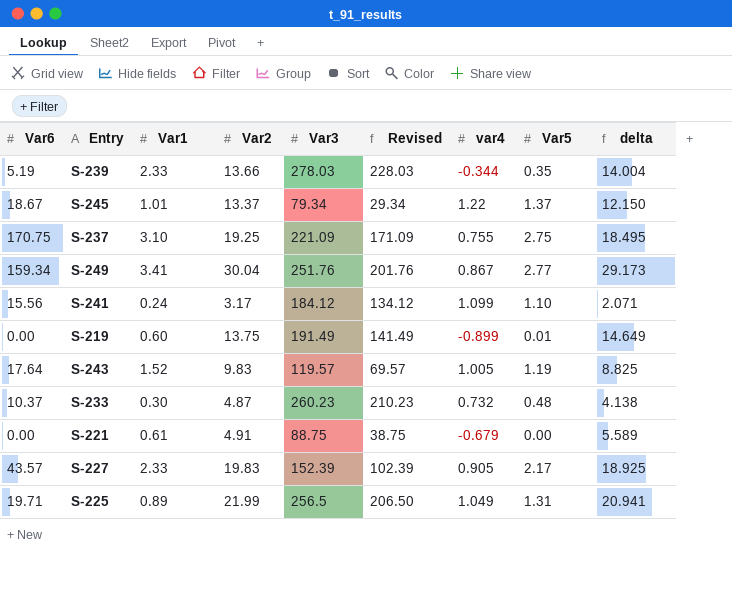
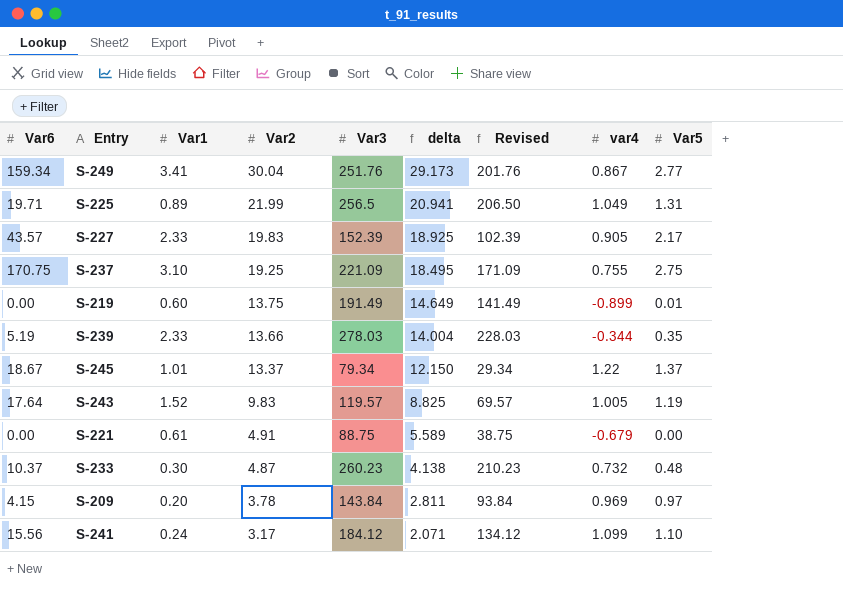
row order: none -> Var2 descending
column delta | position: 9 -> 6
row S-209: none -> 4.15 | 0.20 | 3.78 | 143.84 | 2.811 | 93.84 | 0.969 | 0.97

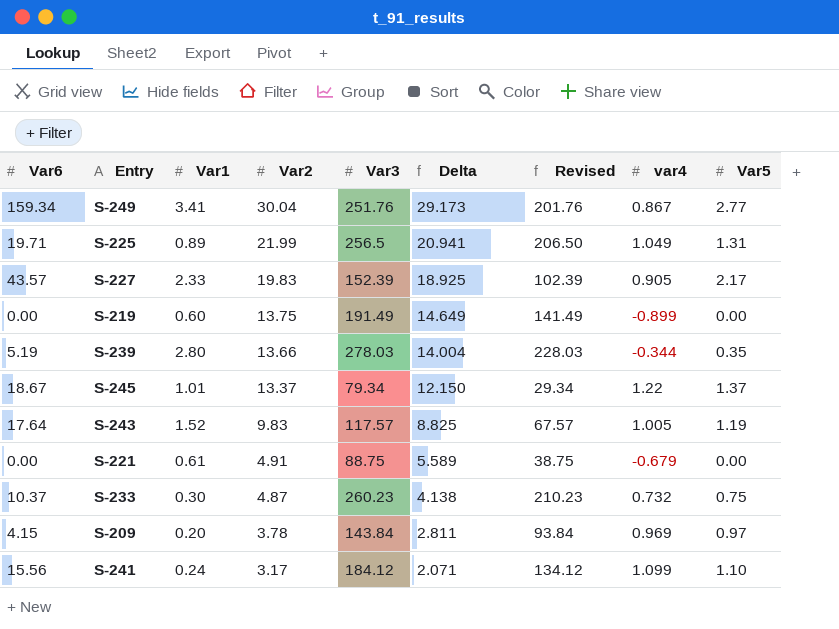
column name: delta -> Delta
row S-237: 170.75 | 3.10 | 19.25 | 221.09 | 18.495 | 171.09 | 0.755 | 2.75 -> none
S-219 | Var5: 0.01 -> 0.00
S-239 | Var1: 2.33 -> 2.80
S-243 | Var3: 119.57 -> 117.57
S-243 | Revised: 69.57 -> 67.57
S-233 | Var5: 0.48 -> 0.75

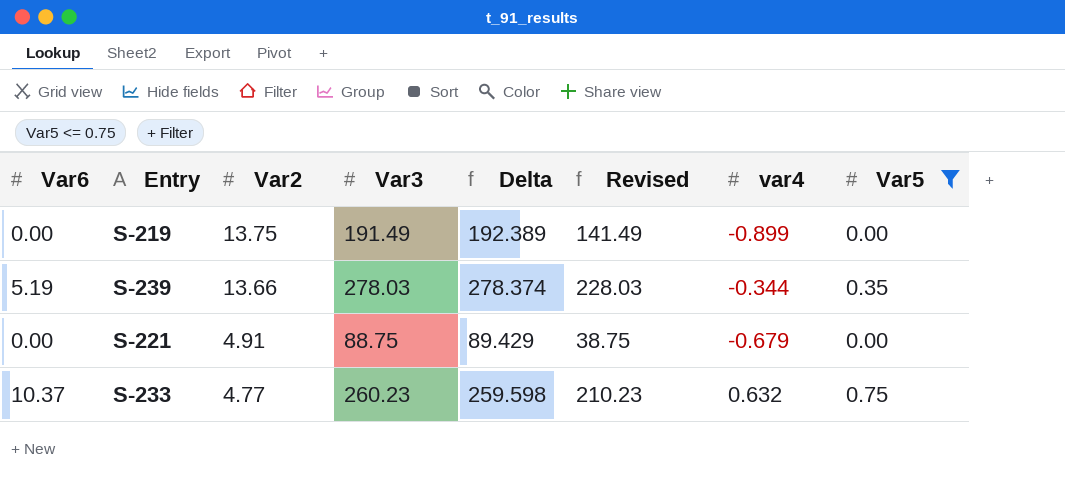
filter: none -> Var5 <= 0.75
column Var1 | position: 3 -> none
column Delta | formula: [Var2] - [var4] -> [Var3] - [var4]
S-233 | Var2: 4.87 -> 4.77
S-233 | var4: 0.732 -> 0.632

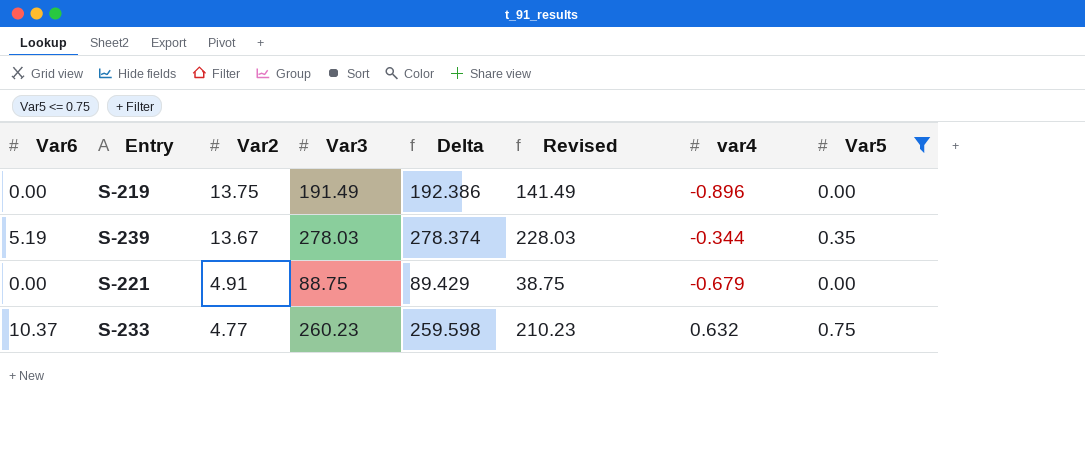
S-219 | Delta: 192.389 -> 192.386
S-219 | var4: -0.899 -> -0.896
S-239 | Var2: 13.66 -> 13.67

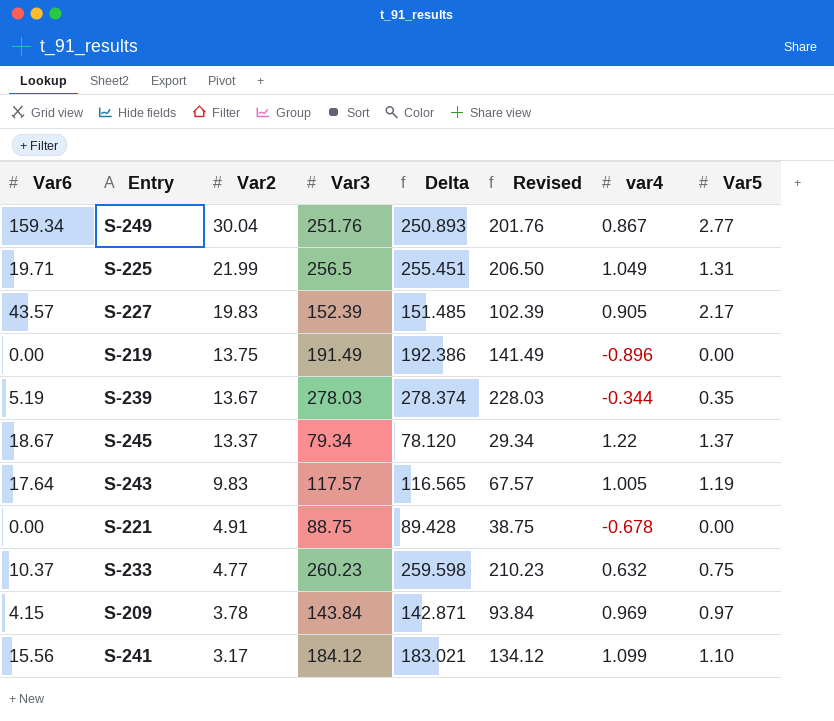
filter: Var5 <= 0.75 -> none
S-221 | Delta: 89.429 -> 89.428
S-221 | var4: -0.679 -> -0.678

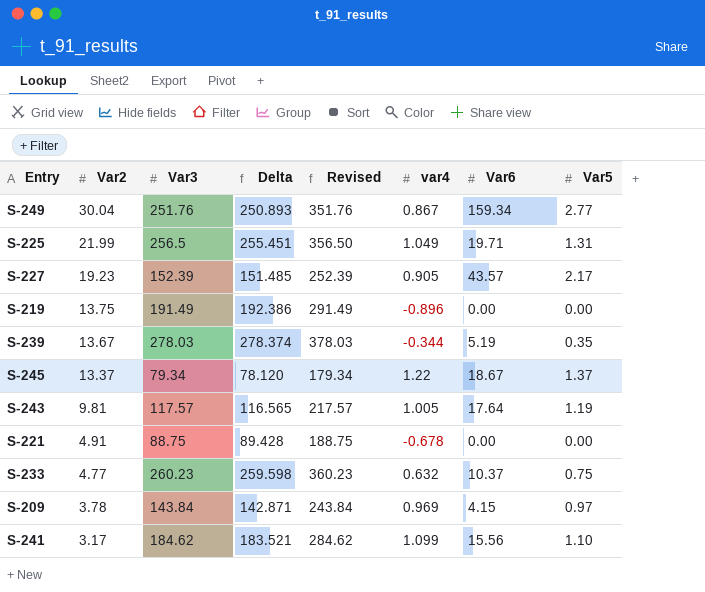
column Revised | formula: [Var3] - 50 -> [Var3] + 100
column Var6 | position: 1 -> 7
S-227 | Var2: 19.83 -> 19.23
S-243 | Var2: 9.83 -> 9.81
S-241 | Var3: 184.12 -> 184.62
S-241 | Delta: 183.021 -> 183.521

